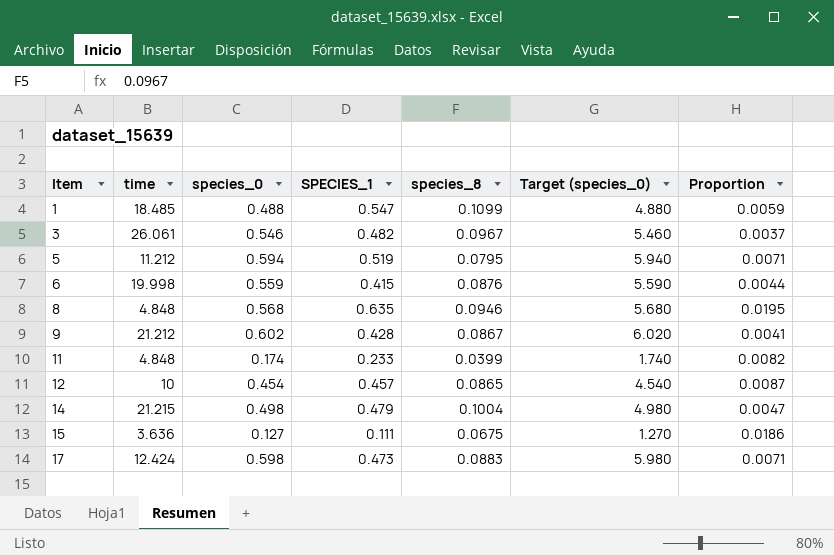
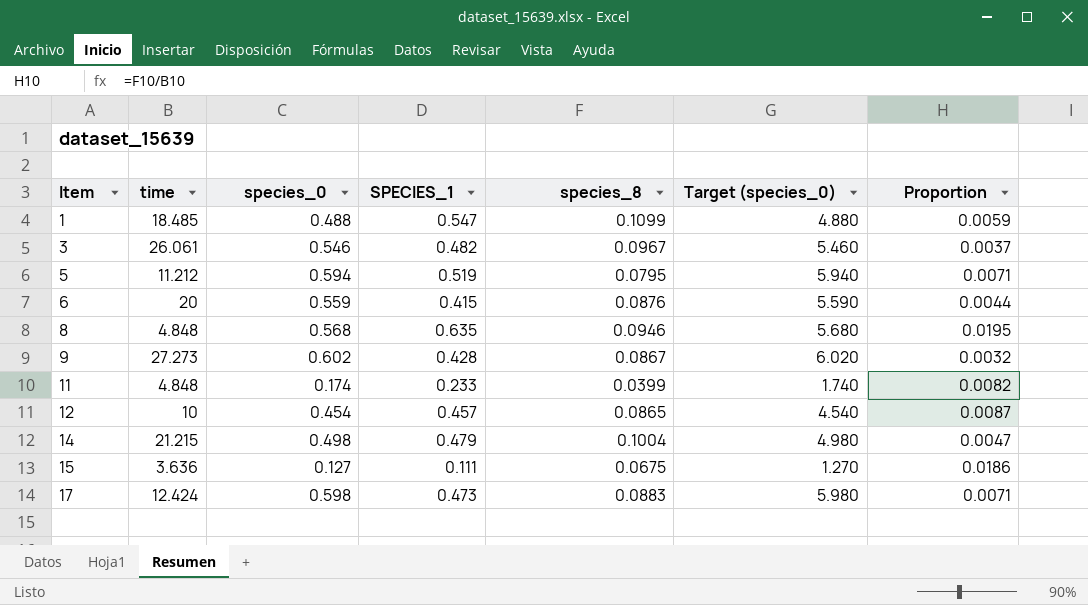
6 | time: 19.998 -> 20
9 | time: 21.212 -> 27.273
9 | Proportion: 0.0041 -> 0.0032

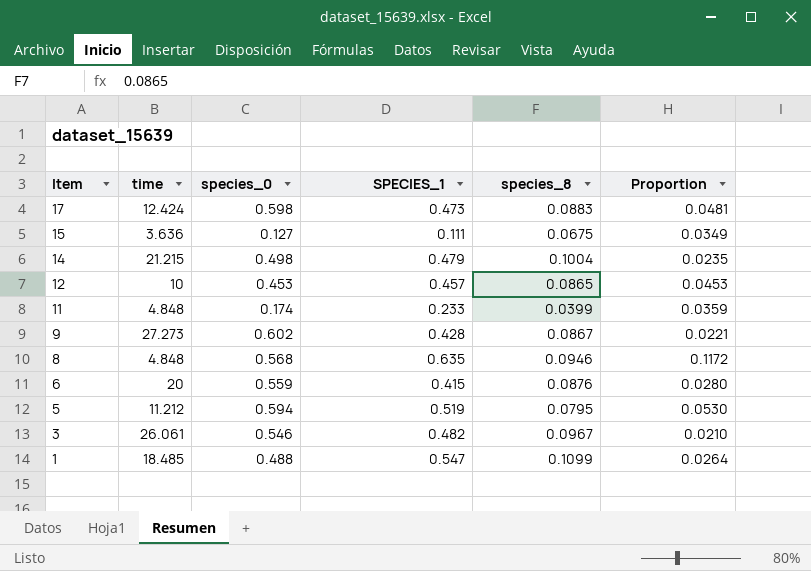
row order: Item ascending -> Item descending
column Target (species_0) | formula: [species_0] * 10 -> none
column Proportion | formula: [species_8] / [time] -> [species_0] / [time]
12 | species_0: 0.454 -> 0.453

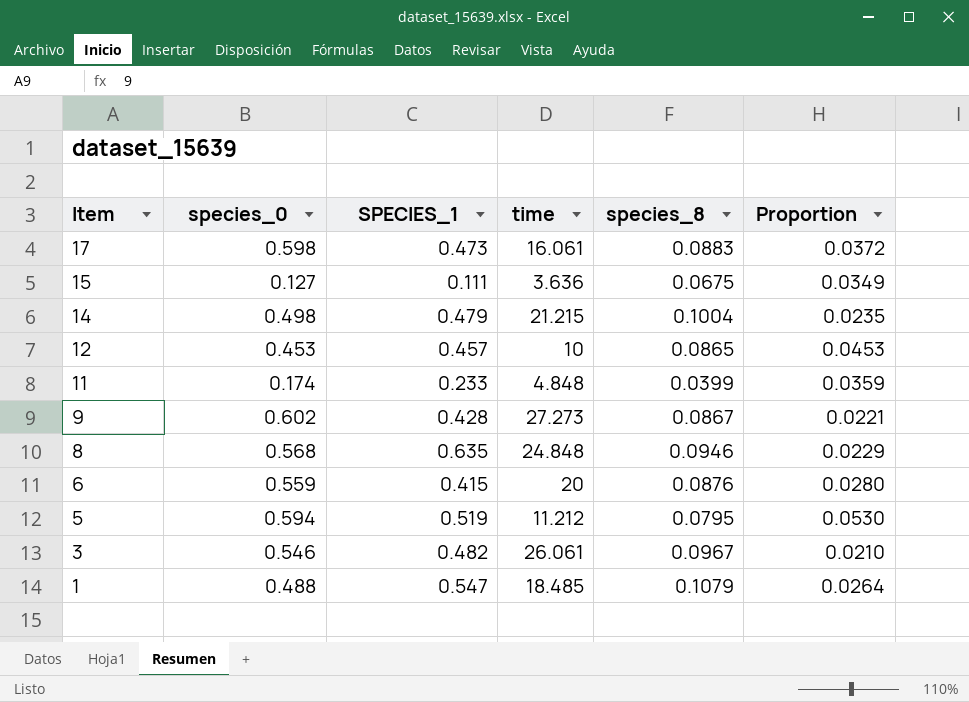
column time | position: 2 -> 4
17 | time: 12.424 -> 16.061
17 | Proportion: 0.0481 -> 0.0372
8 | time: 4.848 -> 24.848
8 | Proportion: 0.1172 -> 0.0229
1 | species_8: 0.1099 -> 0.1079

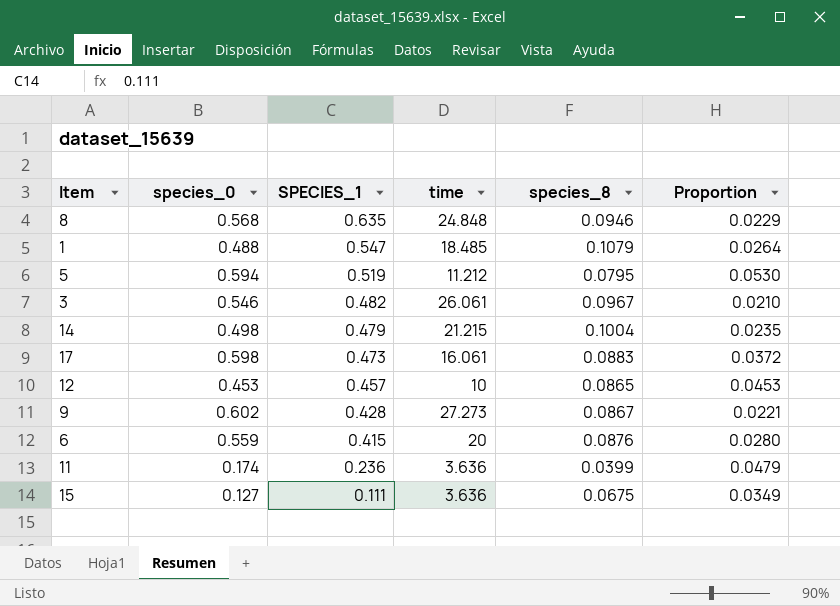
row order: Item descending -> SPECIES_1 descending
11 | SPECIES_1: 0.233 -> 0.236
11 | time: 4.848 -> 3.636
11 | Proportion: 0.0359 -> 0.0479

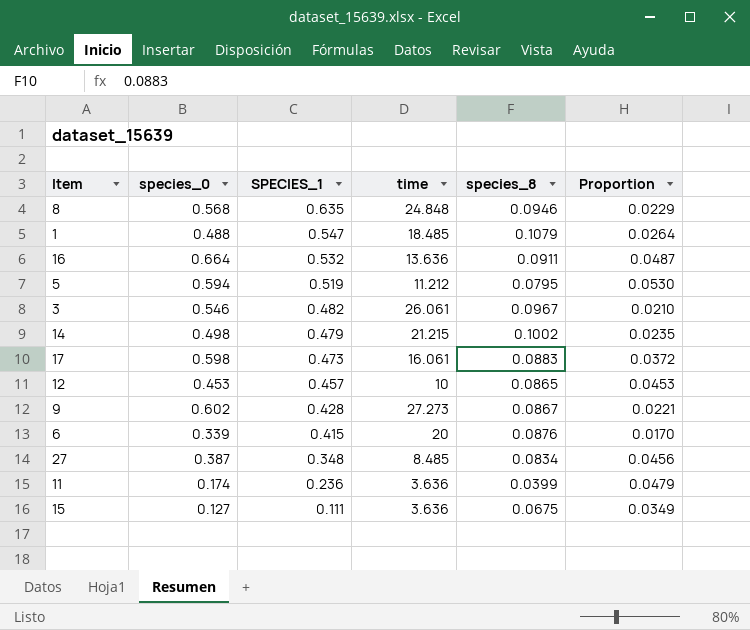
row 16: none -> 0.664 | 0.532 | 13.636 | 0.0911 | 0.0487
14 | species_8: 0.1004 -> 0.1002
6 | species_0: 0.559 -> 0.339
6 | Proportion: 0.0280 -> 0.0170
row 27: none -> 0.387 | 0.348 | 8.485 | 0.0834 | 0.0456

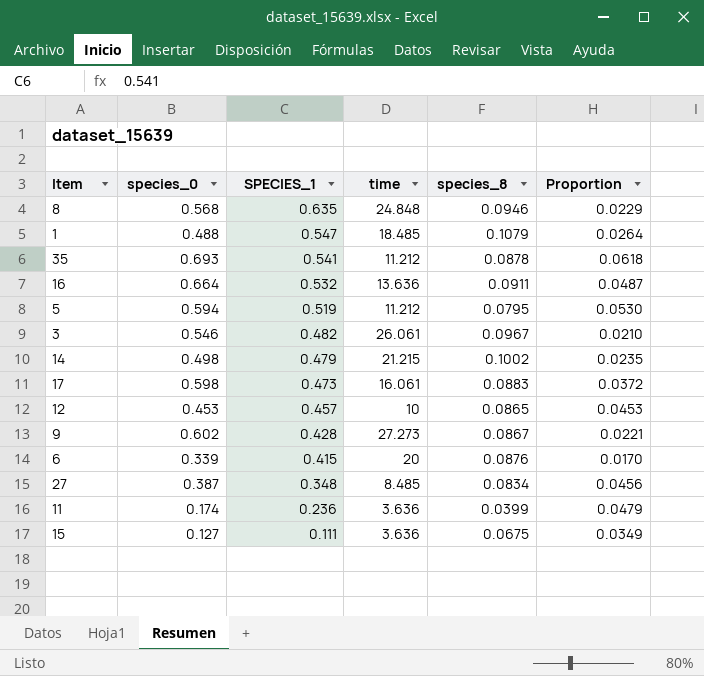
row 35: none -> 0.693 | 0.541 | 11.212 | 0.0878 | 0.0618

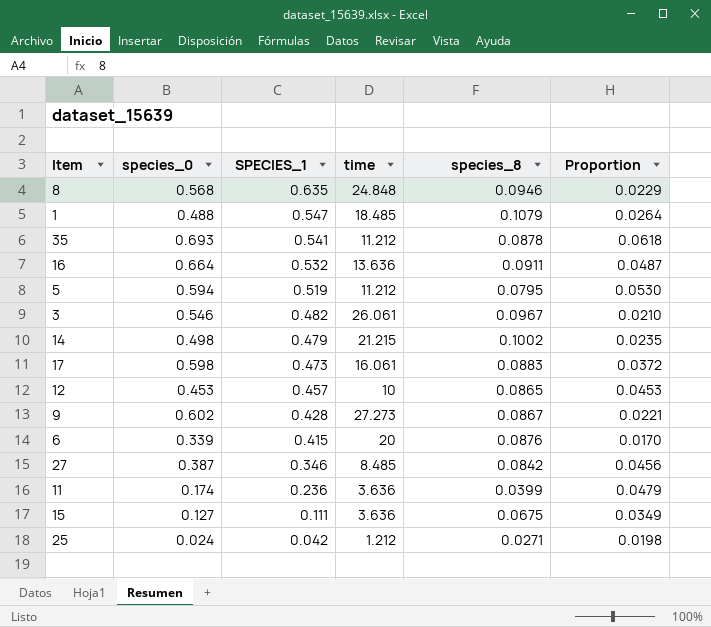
27 | SPECIES_1: 0.348 -> 0.346
27 | species_8: 0.0834 -> 0.0842
row 25: none -> 0.024 | 0.042 | 1.212 | 0.0271 | 0.0198

